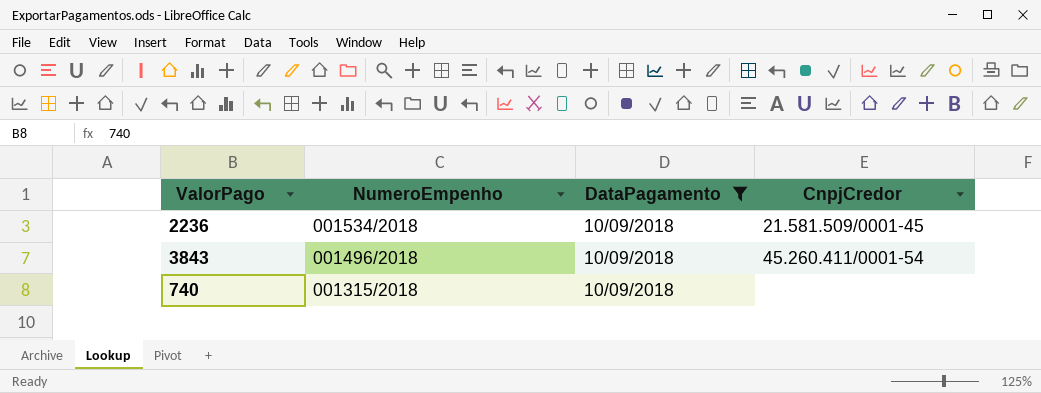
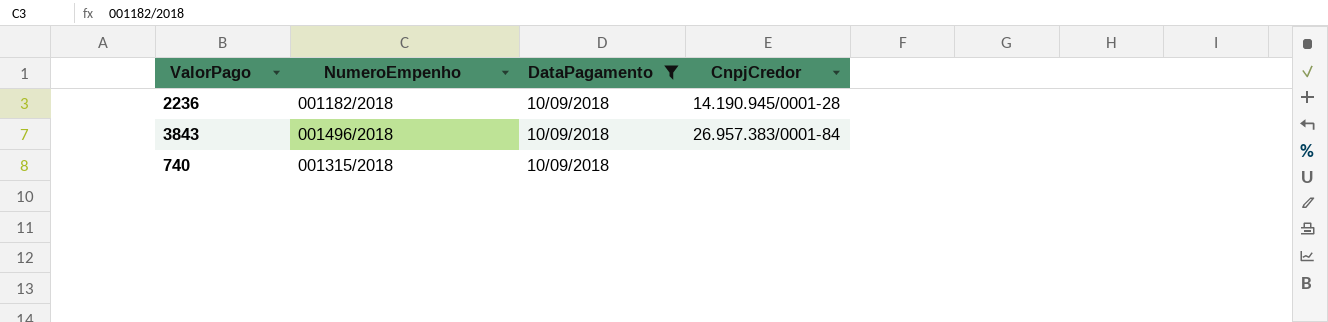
2236 | NumeroEmpenho: 001534/2018 -> 001182/2018
2236 | CnpjCredor: 21.581.509/0001-45 -> 14.190.945/0001-28
3843 | CnpjCredor: 45.260.411/0001-54 -> 26.957.383/0001-84

